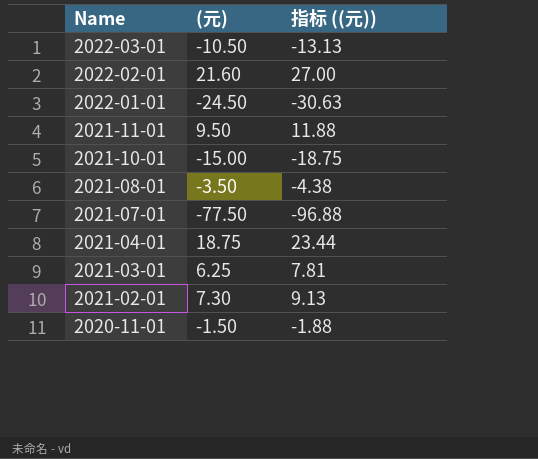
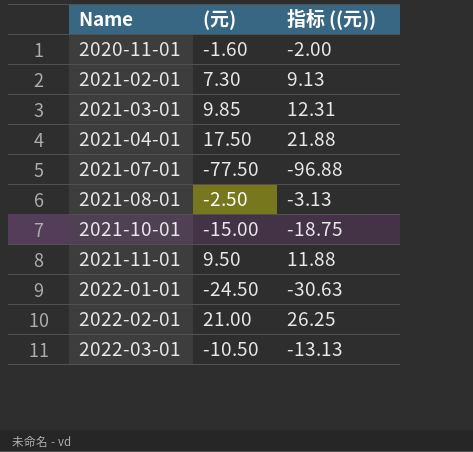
row order: Name descending -> Name ascending
2020-11-01 | (元): -1.50 -> -1.60
2020-11-01 | 指标 ((元)): -1.88 -> -2.00
2021-03-01 | (元): 6.25 -> 9.85
2021-03-01 | 指标 ((元)): 7.81 -> 12.31
2021-04-01 | (元): 18.75 -> 17.50
2021-04-01 | 指标 ((元)): 23.44 -> 21.88
2021-08-01 | (元): -3.50 -> -2.50
2021-08-01 | 指标 ((元)): -4.38 -> -3.13
2022-02-01 | (元): 21.60 -> 21.00
2022-02-01 | 指标 ((元)): 27.00 -> 26.25

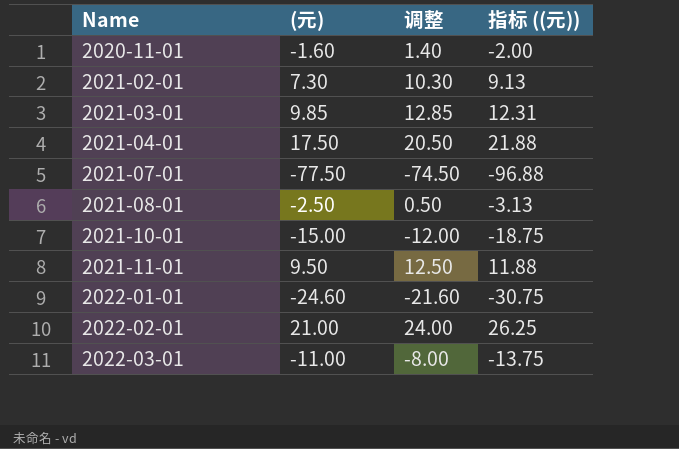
column 调整 | formula: none -> [(元)] + 3
2022-01-01 | (元): -24.50 -> -24.60
2022-01-01 | 指标 ((元)): -30.63 -> -30.75
2022-03-01 | (元): -10.50 -> -11.00
2022-03-01 | 指标 ((元)): -13.13 -> -13.75

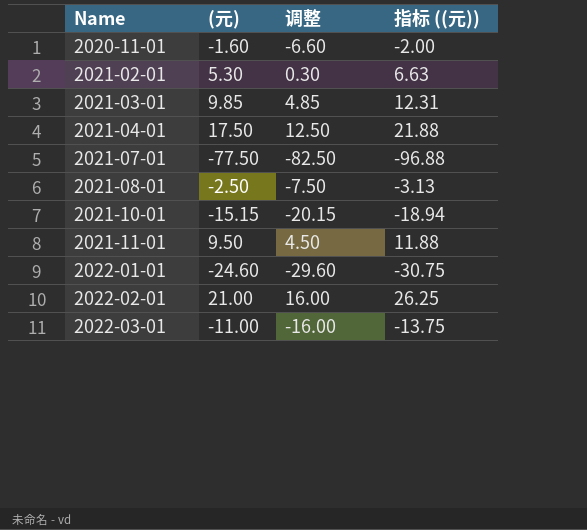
column 调整 | formula: [(元)] + 3 -> [(元)] - 5
2021-02-01 | (元): 7.30 -> 5.30
2021-02-01 | 指标 ((元)): 9.13 -> 6.63
2021-10-01 | (元): -15.00 -> -15.15
2021-10-01 | 指标 ((元)): -18.75 -> -18.94

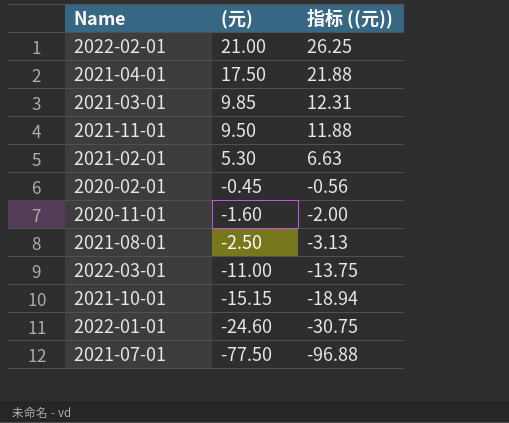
row order: Name ascending -> (元) descending
column 调整 | formula: [(元)] - 5 -> none
row 2020-02-01: none -> -0.45 | -0.56

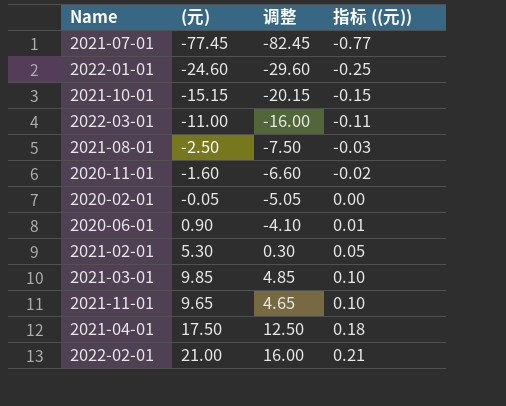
row order: (元) descending -> 指标 ((元)) ascending
column 调整 | formula: none -> [(元)] - 5
column 指标 ((元)) | formula: [(元)] * 1.25 -> [(元)] * 0.01
2021-07-01 | (元): -77.50 -> -77.45
2020-02-01 | (元): -0.45 -> -0.05
row 2020-06-01: none -> 0.90 | -4.10 | 0.01
2021-11-01 | (元): 9.50 -> 9.65

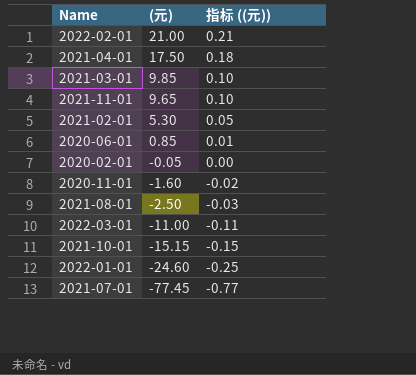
row order: 指标 ((元)) ascending -> (元) descending
column 调整 | formula: [(元)] - 5 -> none
2020-06-01 | (元): 0.90 -> 0.85

